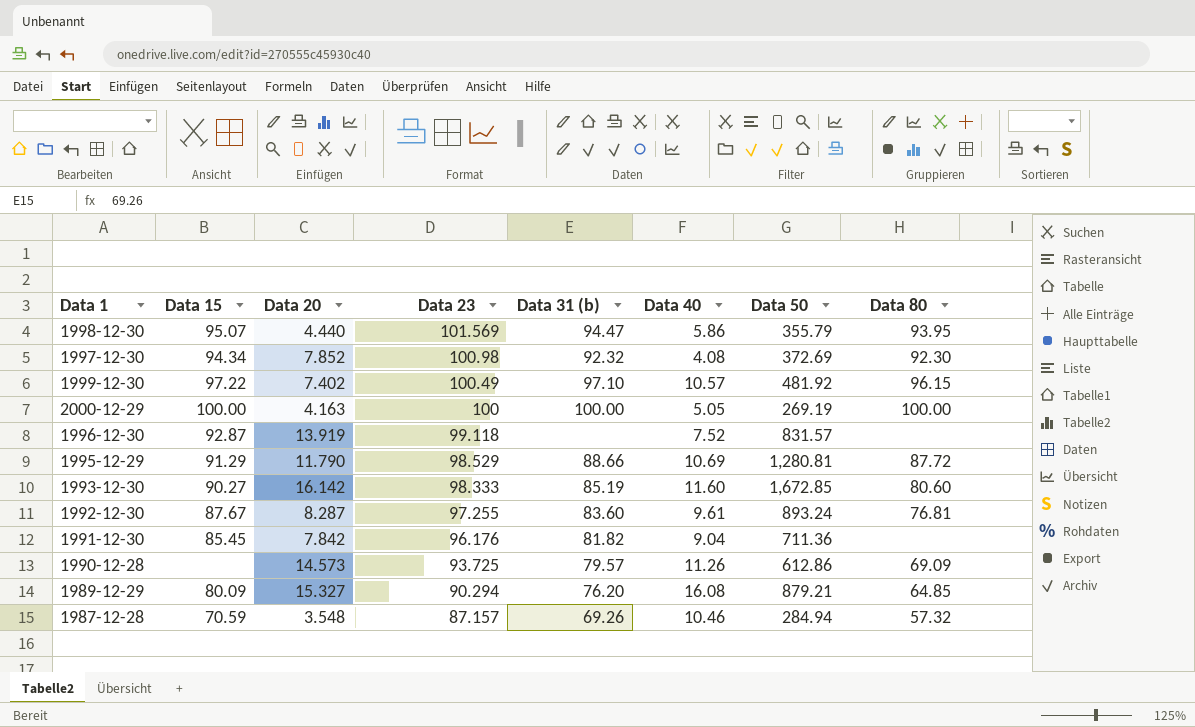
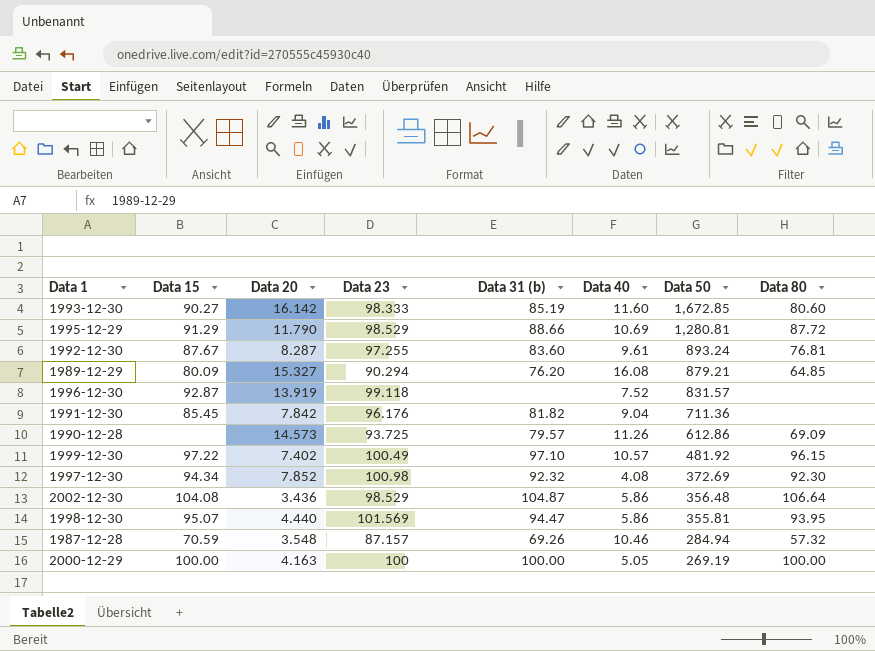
row order: Data 23 descending -> Data 50 descending
row 2002-12-30: none -> 104.08 | 3.436 | 98.529 | 104.87 | 5.86 | 356.48 | 106.64
1998-12-30 | Data 50: 355.79 -> 355.81

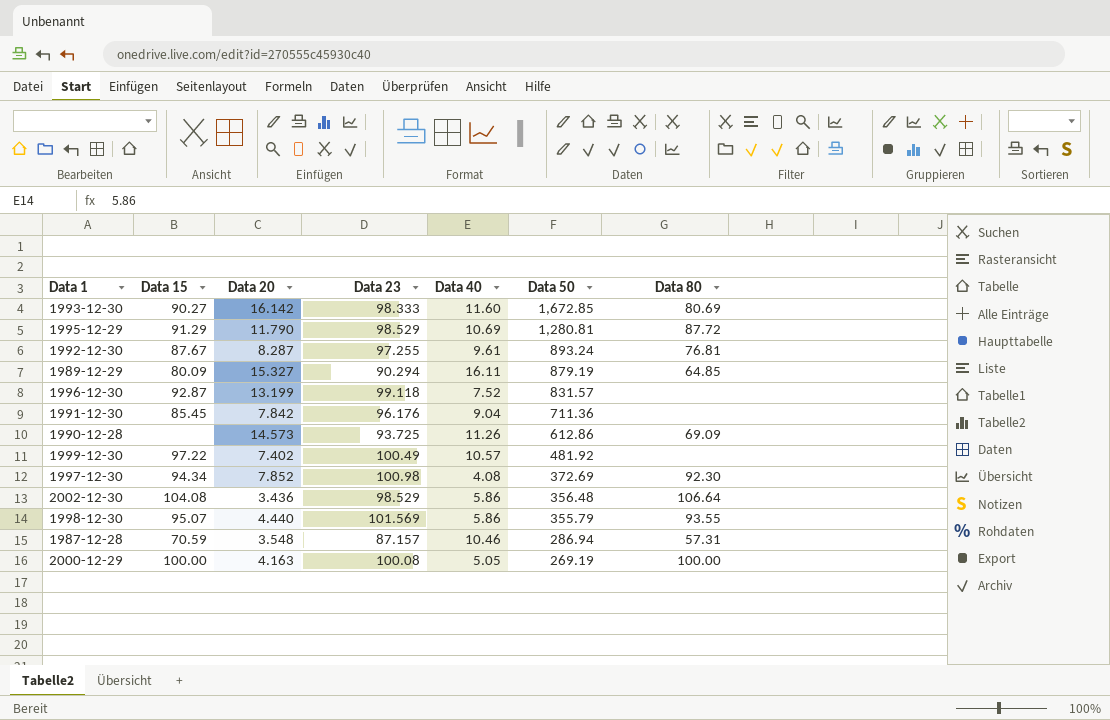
column Data 31 (b) | position: 5 -> none
1993-12-30 | Data 80: 80.60 -> 80.69
1989-12-29 | Data 40: 16.08 -> 16.11
1989-12-29 | Data 50: 879.21 -> 879.19
1996-12-30 | Data 20: 13.919 -> 13.199
1999-12-30 | Data 80: 96.15 -> none
1998-12-30 | Data 50: 355.81 -> 355.79
1998-12-30 | Data 80: 93.95 -> 93.55
1987-12-28 | Data 50: 284.94 -> 286.94
1987-12-28 | Data 80: 57.32 -> 57.31
2000-12-29 | Data 23: 100 -> 100.08

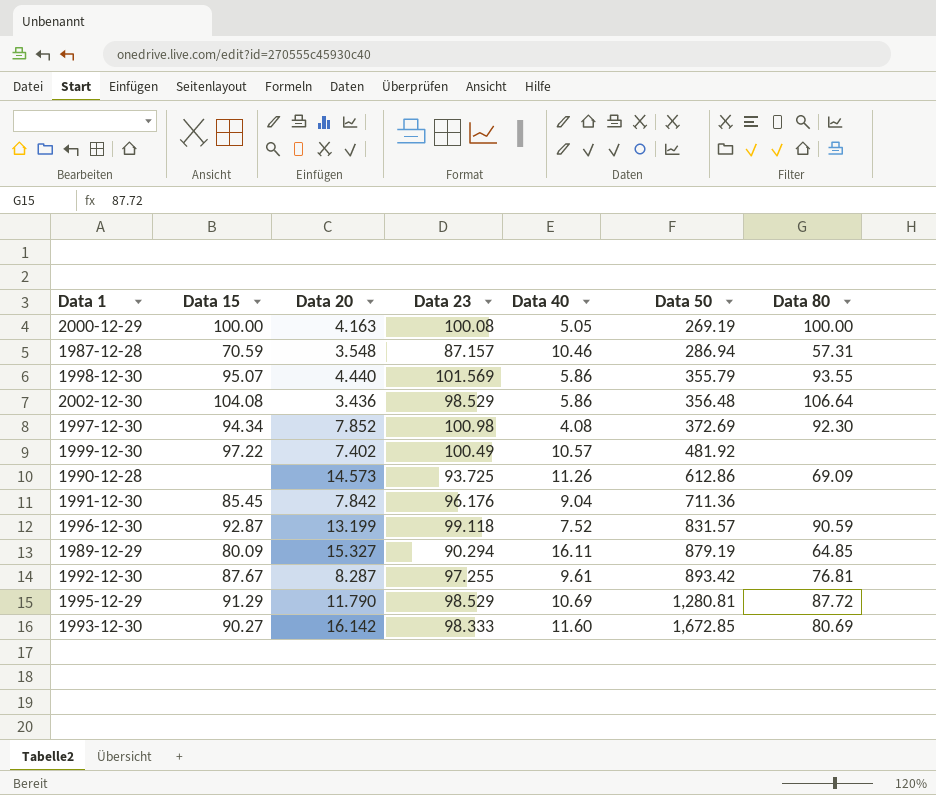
row order: Data 50 descending -> Data 50 ascending
1996-12-30 | Data 80: none -> 90.59
1992-12-30 | Data 50: 893.24 -> 893.42

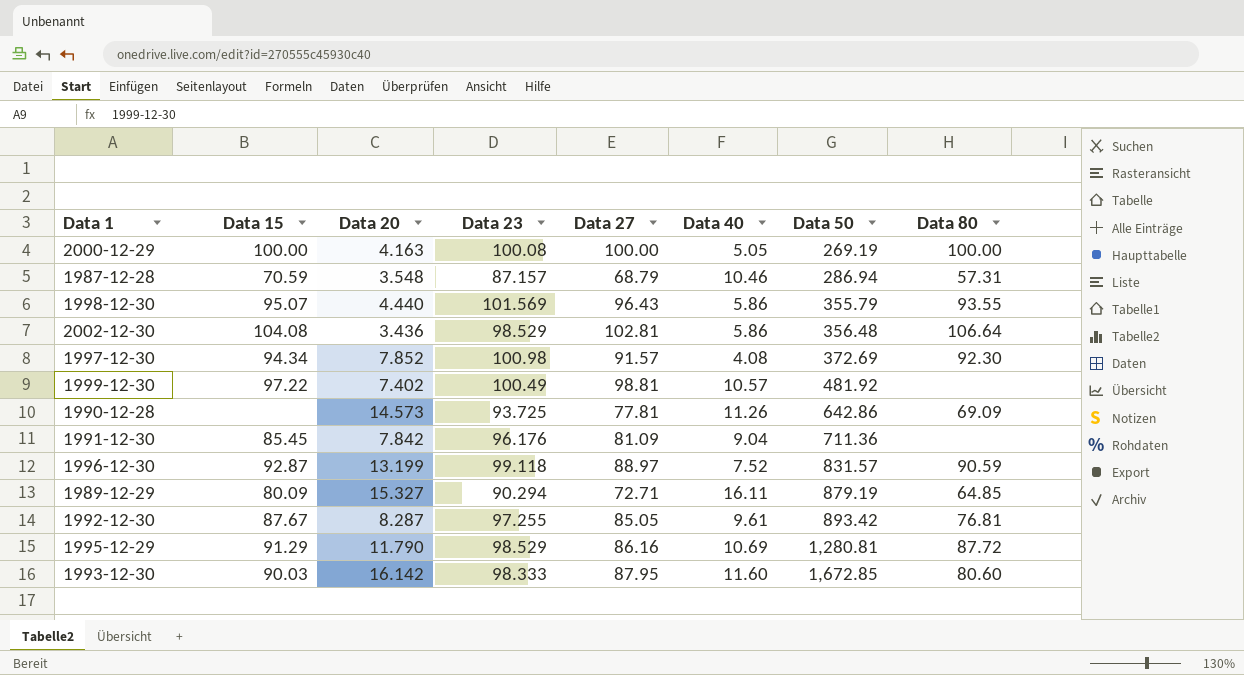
column Data 27 | position: none -> 5
1990-12-28 | Data 50: 612.86 -> 642.86
1993-12-30 | Data 15: 90.27 -> 90.03
1993-12-30 | Data 80: 80.69 -> 80.60

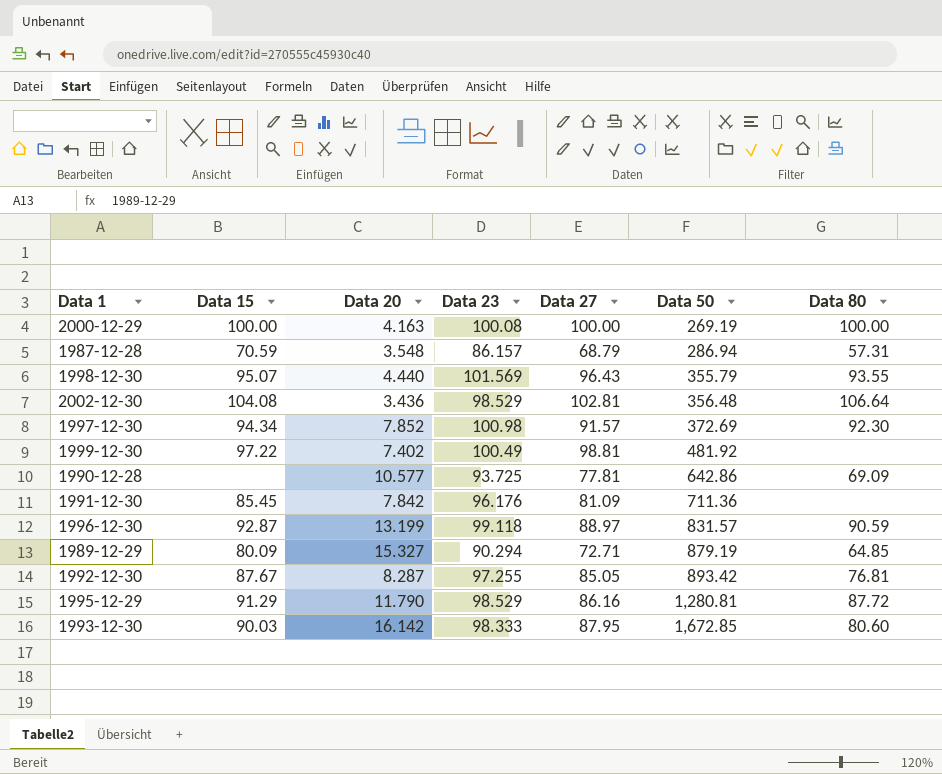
column Data 40 | position: 6 -> none
1987-12-28 | Data 23: 87.157 -> 86.157
1990-12-28 | Data 20: 14.573 -> 10.577

